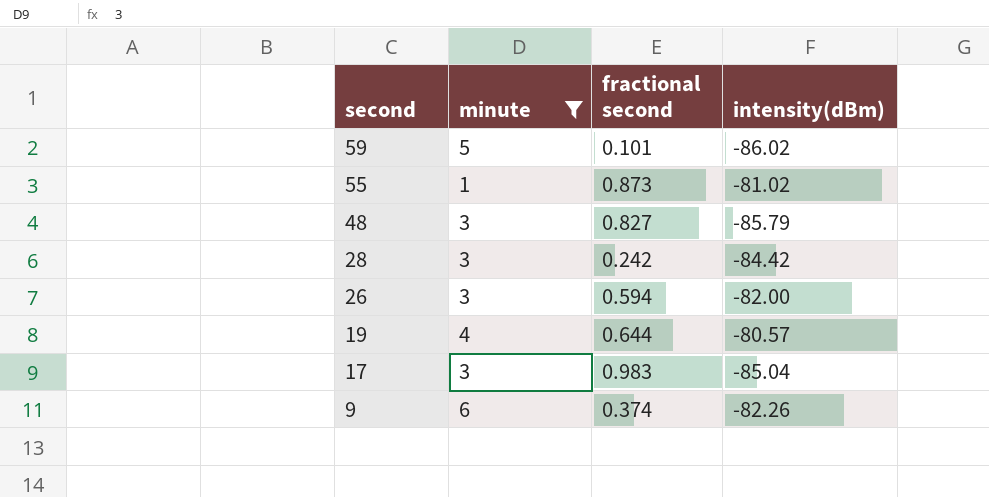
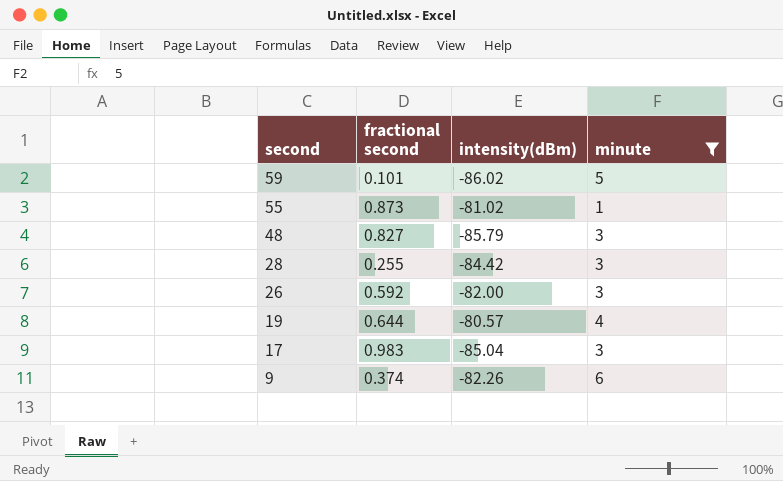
column minute | position: 2 -> 4
28 | fractional second: 0.242 -> 0.255
26 | fractional second: 0.594 -> 0.592

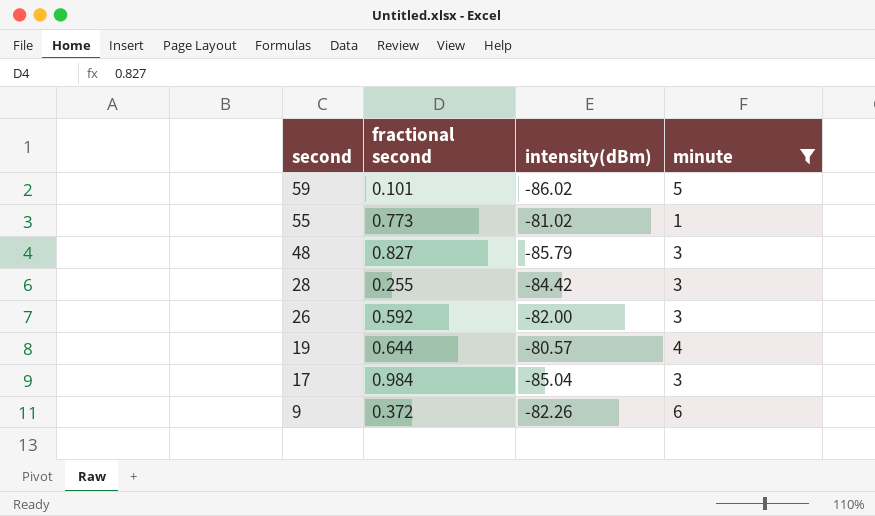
55 | fractional second: 0.873 -> 0.773
17 | fractional second: 0.983 -> 0.984
9 | fractional second: 0.374 -> 0.372

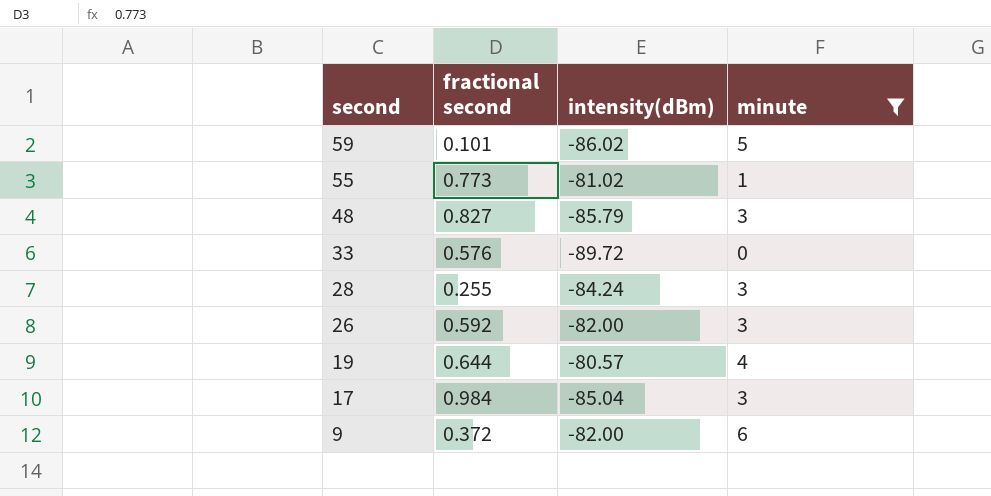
row 33: none -> 0.576 | -89.72 | 0
28 | intensity(dBm): -84.42 -> -84.24
9 | intensity(dBm): -82.26 -> -82.00

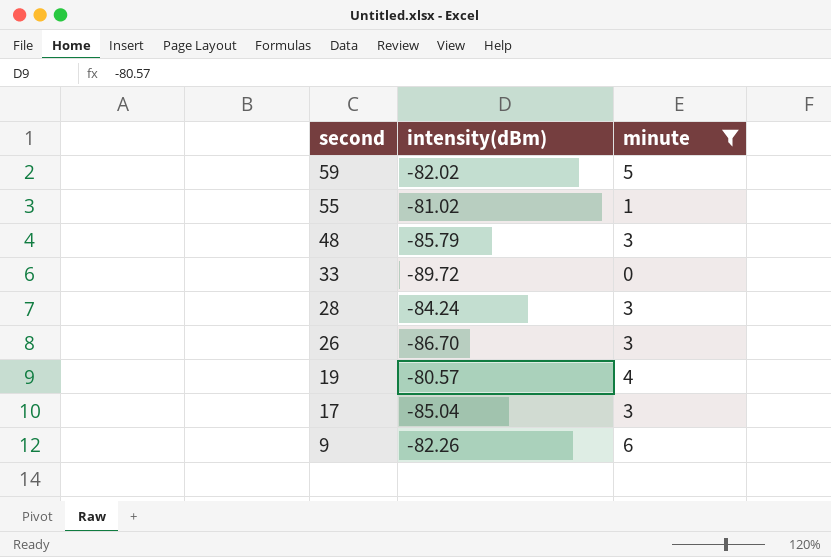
column fractional second | position: 2 -> none
59 | intensity(dBm): -86.02 -> -82.02
26 | intensity(dBm): -82.00 -> -86.70
9 | intensity(dBm): -82.00 -> -82.26

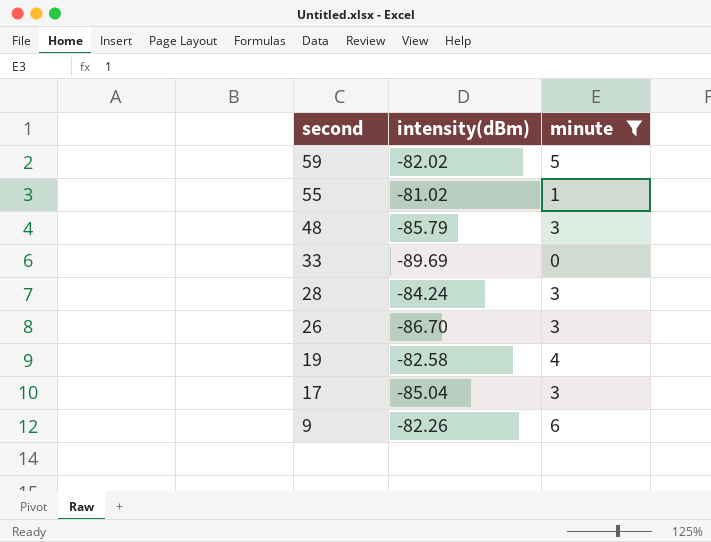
33 | intensity(dBm): -89.72 -> -89.69
19 | intensity(dBm): -80.57 -> -82.58

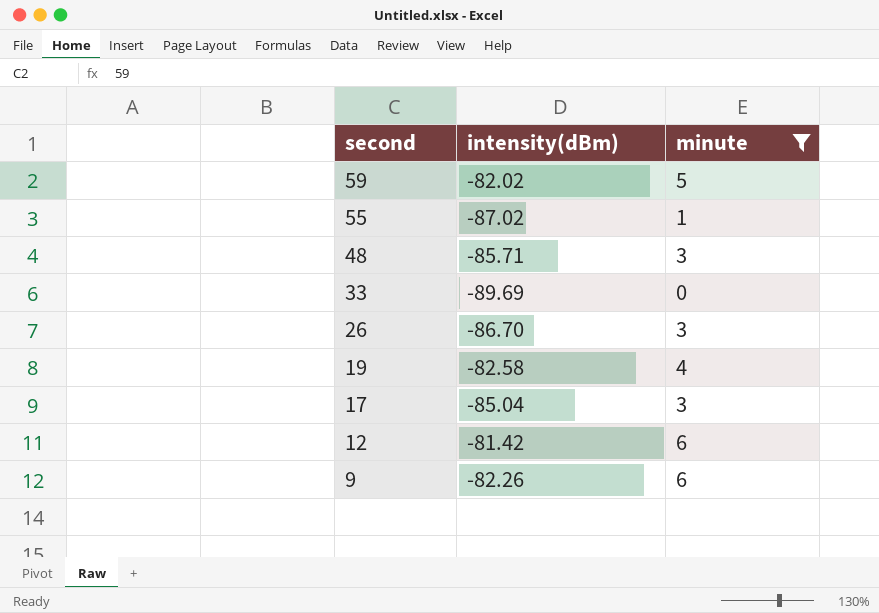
row 28: -84.24 | 3 -> none
55 | intensity(dBm): -81.02 -> -87.02
48 | intensity(dBm): -85.79 -> -85.71
row 12: none -> -81.42 | 6

